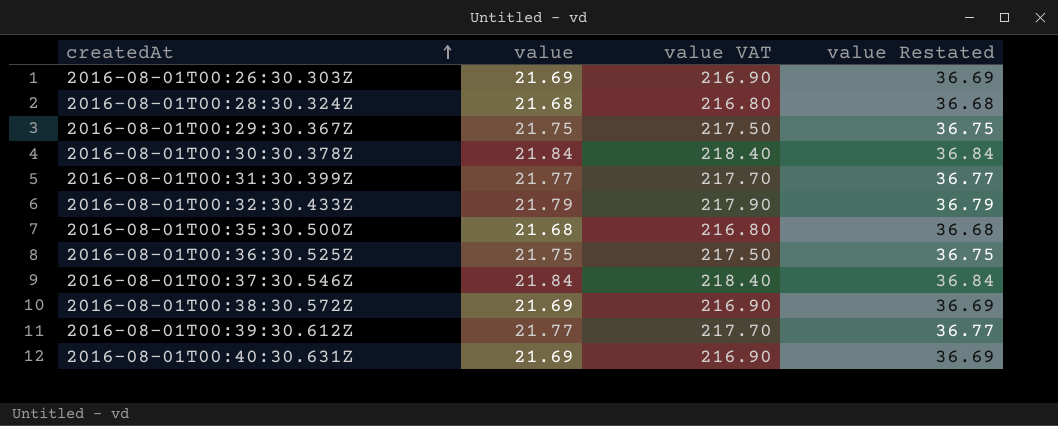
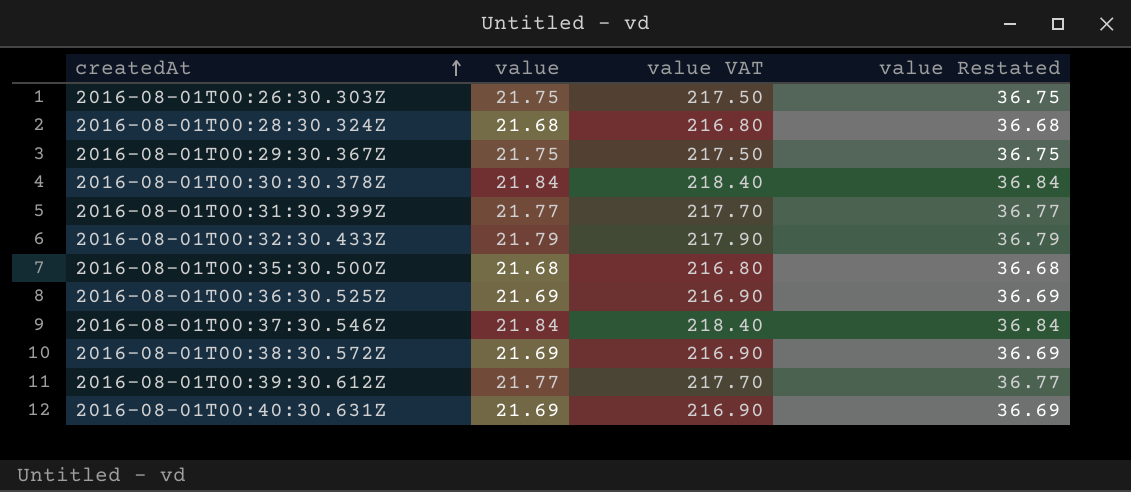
2016-08-01T00:26:30.303Z | value: 21.69 -> 21.75
2016-08-01T00:26:30.303Z | value VAT: 216.90 -> 217.50
2016-08-01T00:26:30.303Z | value Restated: 36.69 -> 36.75
2016-08-01T00:36:30.525Z | value: 21.75 -> 21.69
2016-08-01T00:36:30.525Z | value VAT: 217.50 -> 216.90
2016-08-01T00:36:30.525Z | value Restated: 36.75 -> 36.69

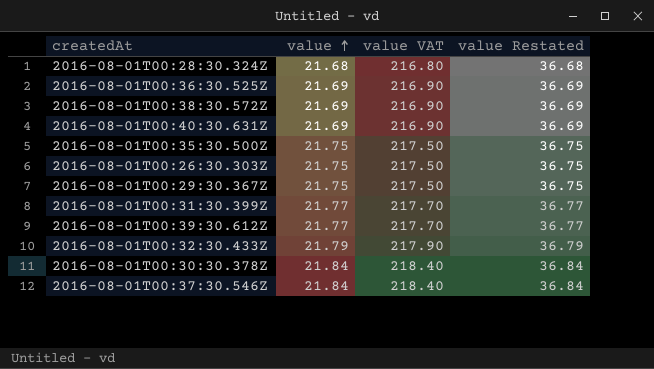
row order: createdAt ascending -> value ascending
2016-08-01T00:35:30.500Z | value: 21.68 -> 21.75
2016-08-01T00:35:30.500Z | value VAT: 216.80 -> 217.50
2016-08-01T00:35:30.500Z | value Restated: 36.68 -> 36.75

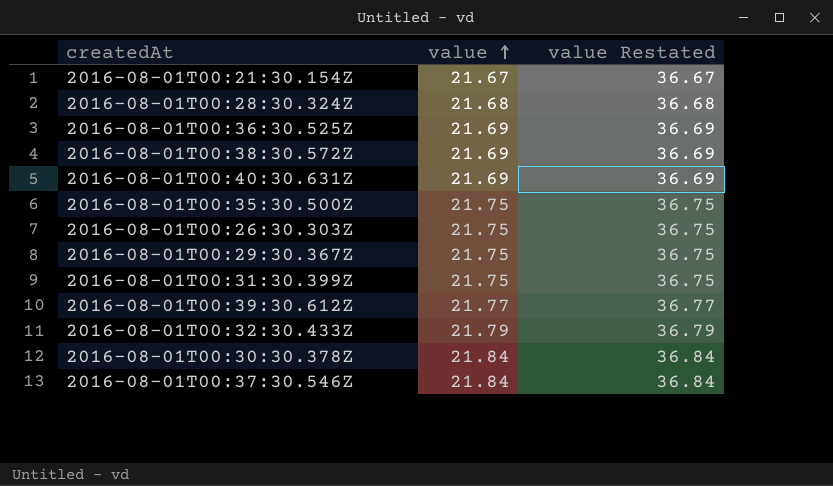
column value VAT | formula: [value] * 10 -> none
row 2016-08-01T00:21:30.154Z: none -> 21.67 | 36.67
2016-08-01T00:31:30.399Z | value: 21.77 -> 21.75
2016-08-01T00:31:30.399Z | value Restated: 36.77 -> 36.75

